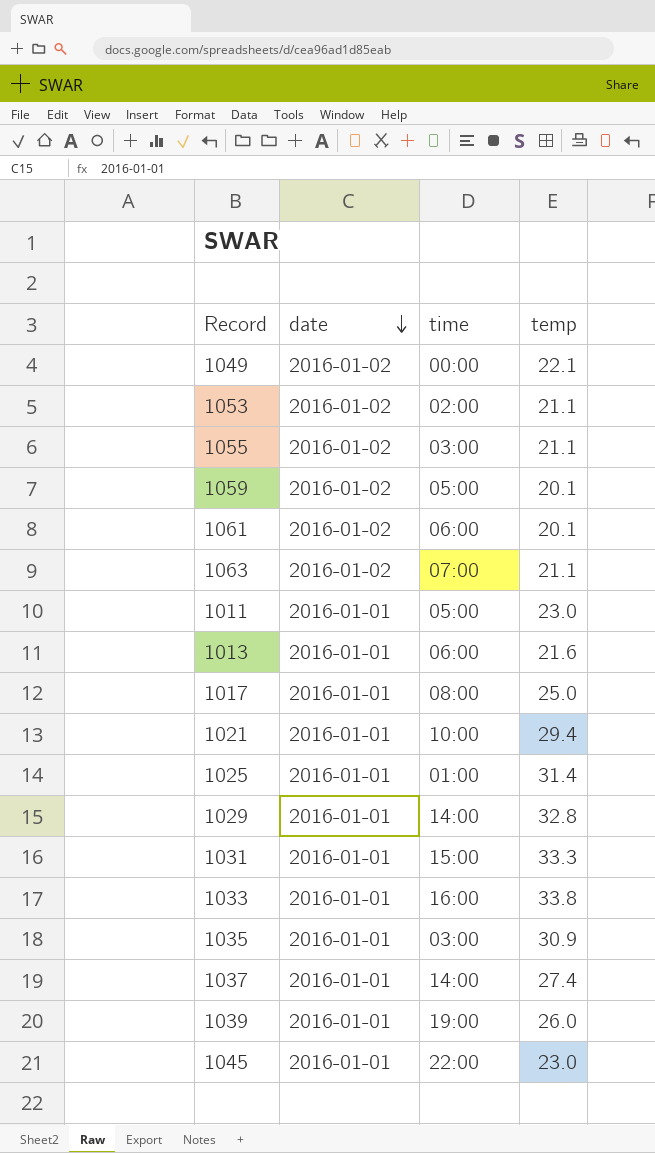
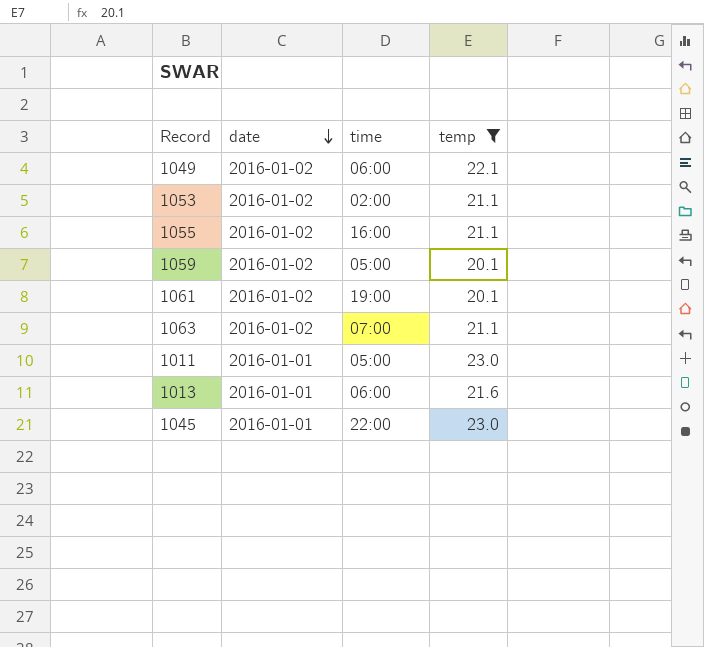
filter: none -> temp <= 23.0
1049 | time: 00:00 -> 06:00
1055 | time: 03:00 -> 16:00
1061 | time: 06:00 -> 19:00

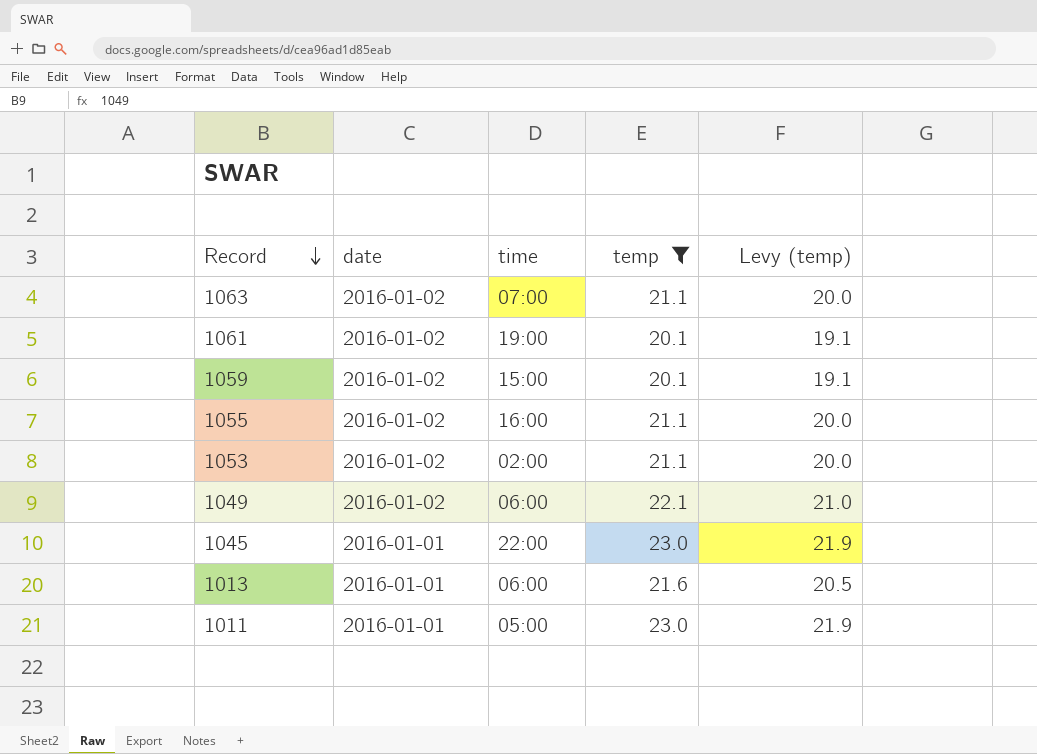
row order: date descending -> Record descending
column Levy (temp) | formula: none -> [temp] * 0.95
1059 | time: 05:00 -> 15:00

